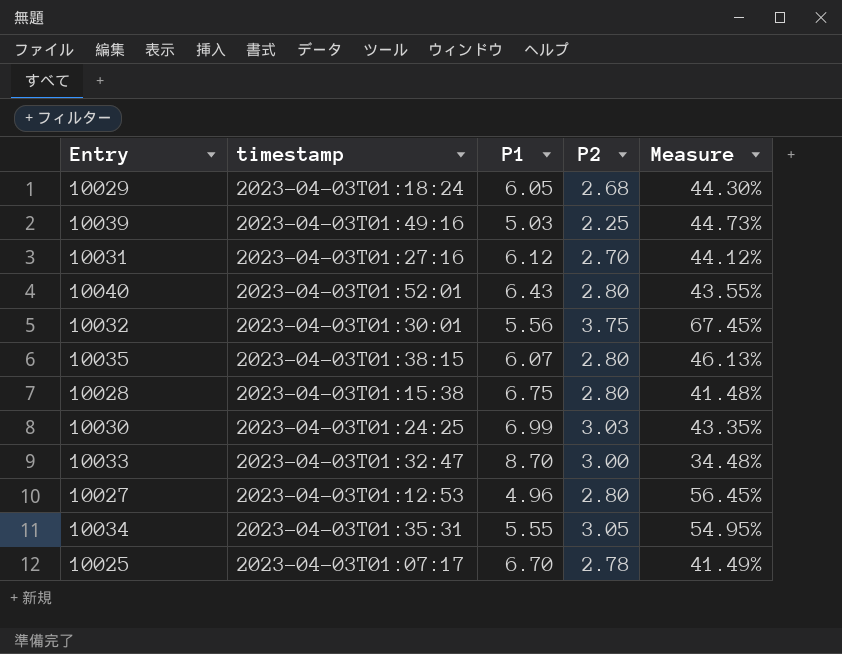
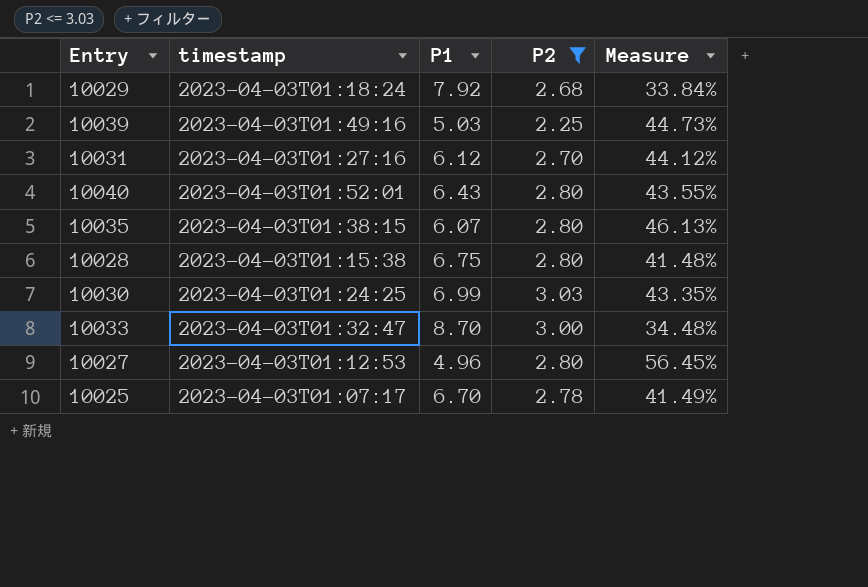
filter: none -> P2 <= 3.03
10029 | P1: 6.05 -> 7.92
10029 | Measure: 44.30% -> 33.84%

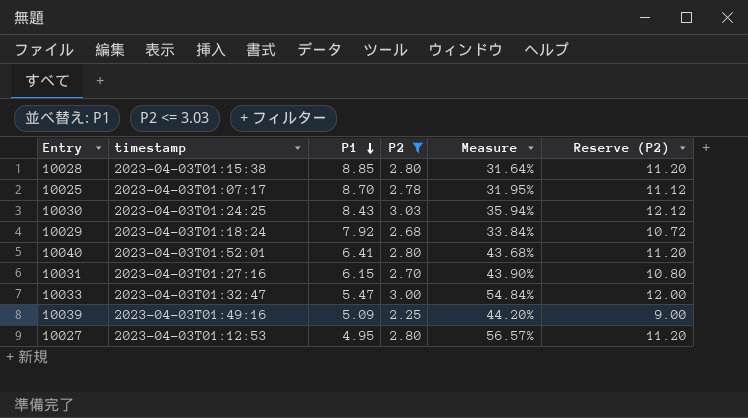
row order: none -> P1 descending
column Reserve (P2) | formula: none -> [P2] * 4
row 10035: 2023-04-03T01:38:15 | 6.07 | 2.80 | 46.13% -> none
10028 | P1: 6.75 -> 8.85
10028 | Measure: 41.48% -> 31.64%
10025 | P1: 6.70 -> 8.70
10025 | Measure: 41.49% -> 31.95%
10030 | P1: 6.99 -> 8.43
10030 | Measure: 43.35% -> 35.94%
10040 | P1: 6.43 -> 6.41
10040 | Measure: 43.55% -> 43.68%
10031 | P1: 6.12 -> 6.15
10031 | Measure: 44.12% -> 43.90%
10033 | P1: 8.70 -> 5.47
10033 | Measure: 34.48% -> 54.84%
10039 | P1: 5.03 -> 5.09
10039 | Measure: 44.73% -> 44.20%
10027 | P1: 4.96 -> 4.95
10027 | Measure: 56.45% -> 56.57%

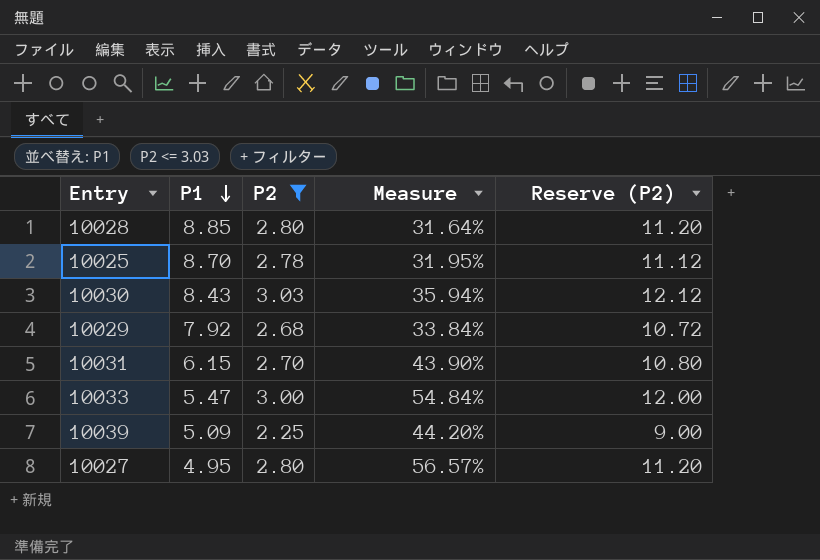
column timestamp | position: 2 -> none
row 10040: 2023-04-03T01:52:01 | 6.41 | 2.80 | 43.68% | 11.20 -> none

